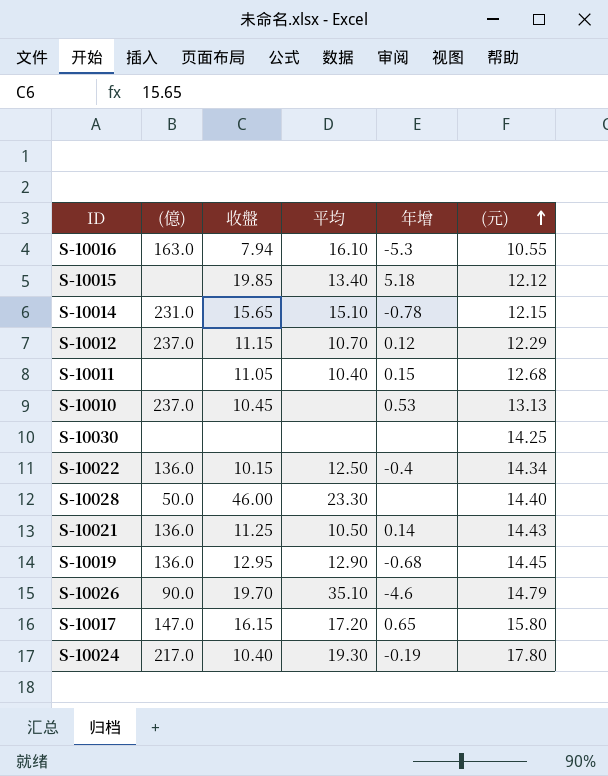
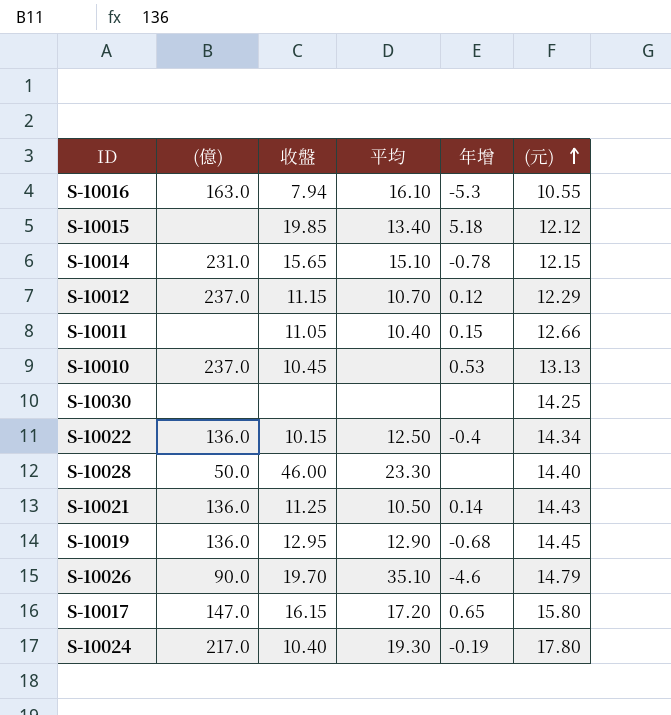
S-10011 | (元): 12.68 -> 12.66

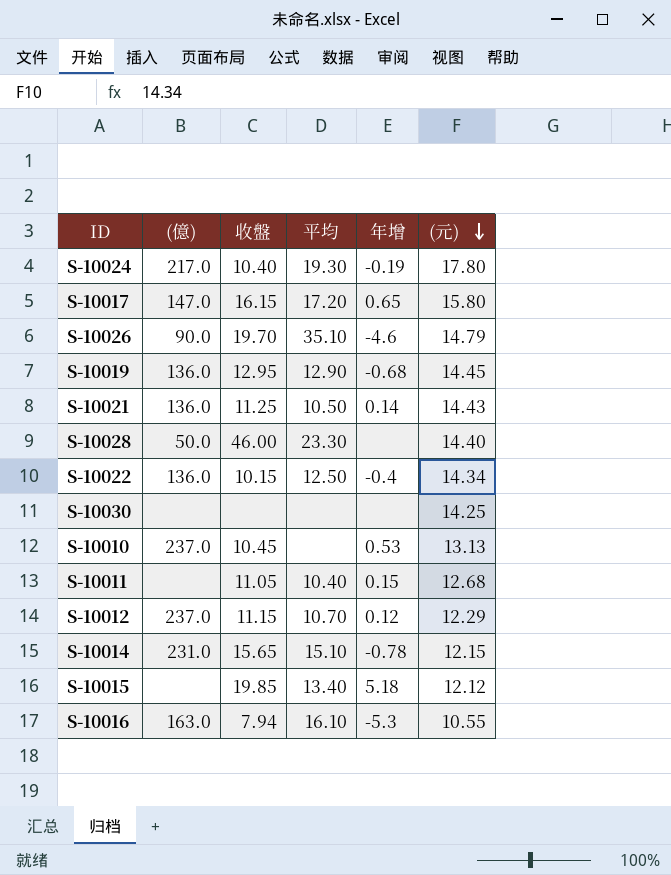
row order: (元) ascending -> (元) descending
S-10011 | (元): 12.66 -> 12.68

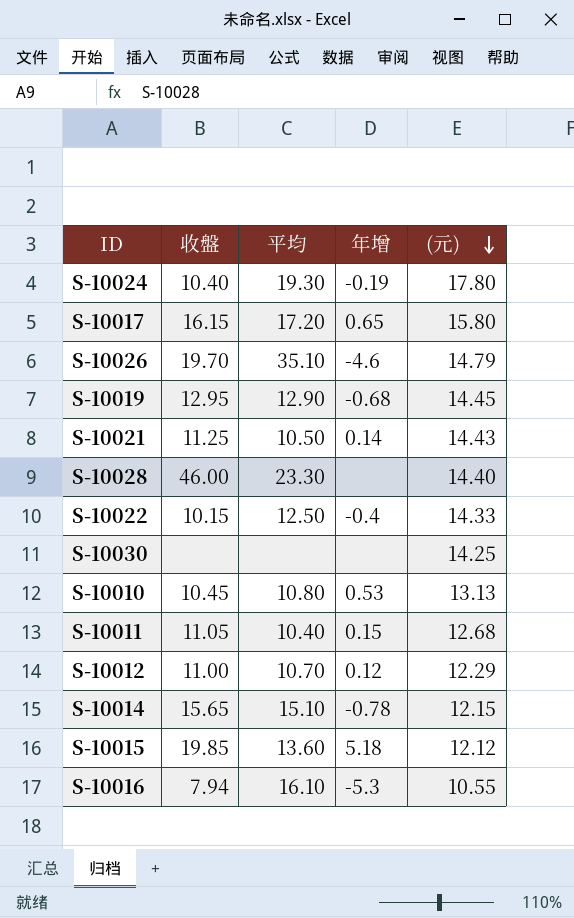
column (億) | position: 2 -> none
S-10022 | (元): 14.34 -> 14.33
S-10010 | 平均: none -> 10.80
S-10012 | 收盤: 11.15 -> 11.00
S-10015 | 平均: 13.40 -> 13.60

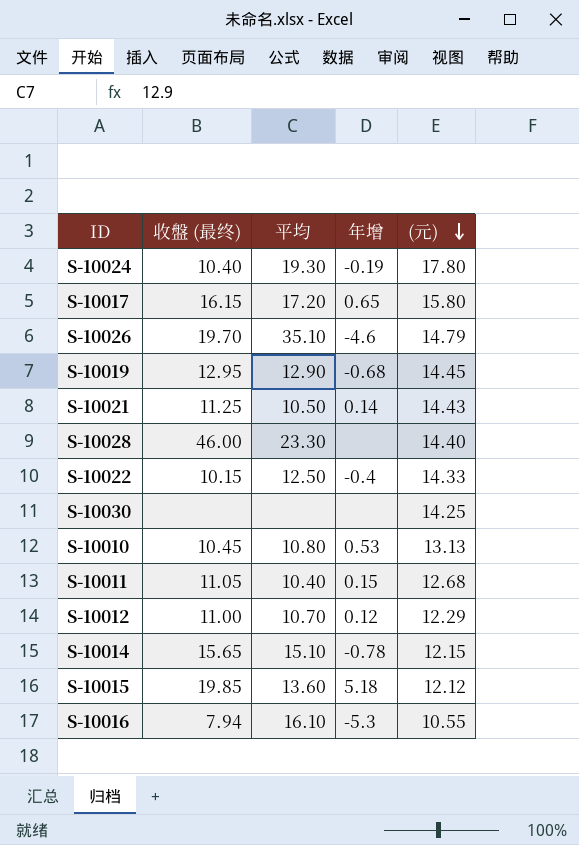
column name: 收盤 -> 收盤 (最终)

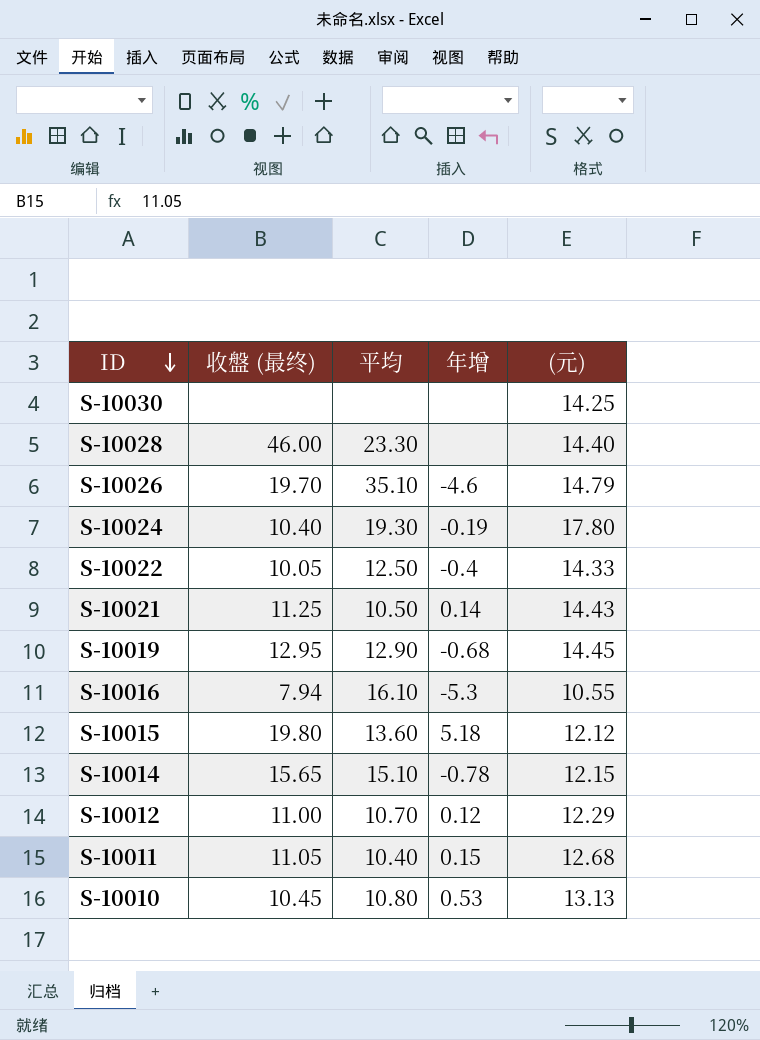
row order: (元) descending -> ID descending
row S-10017: 16.15 | 17.20 | 0.65 | 15.80 -> none
S-10022 | 收盤 (最终): 10.15 -> 10.05
S-10015 | 收盤 (最终): 19.85 -> 19.80

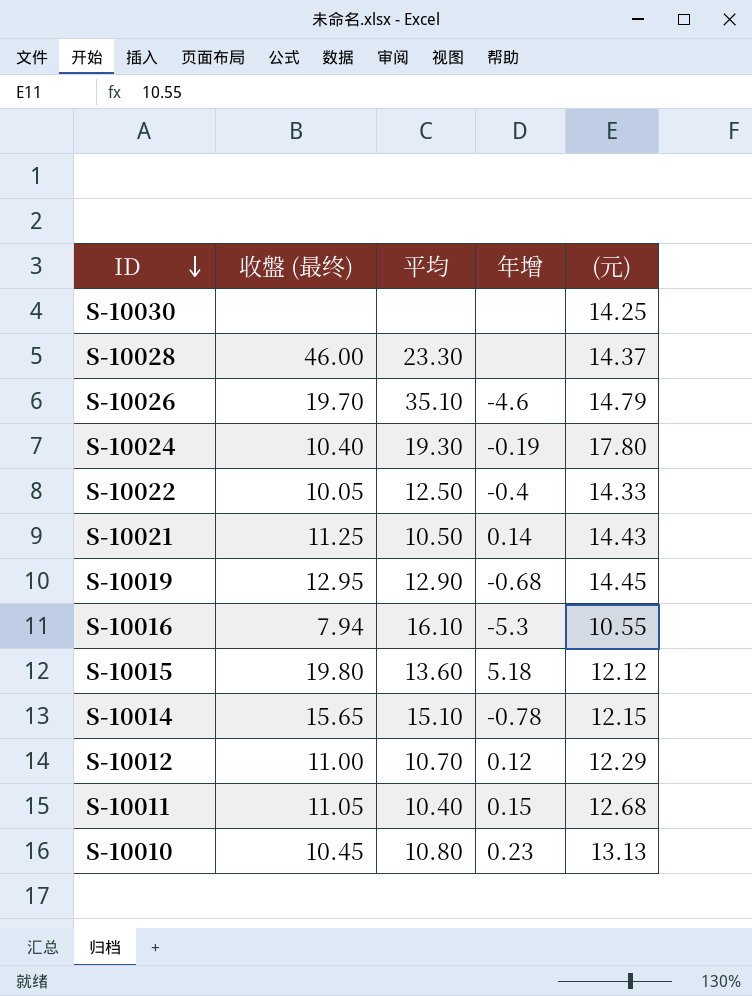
S-10028 | (元): 14.40 -> 14.37
S-10010 | 年增: 0.53 -> 0.23

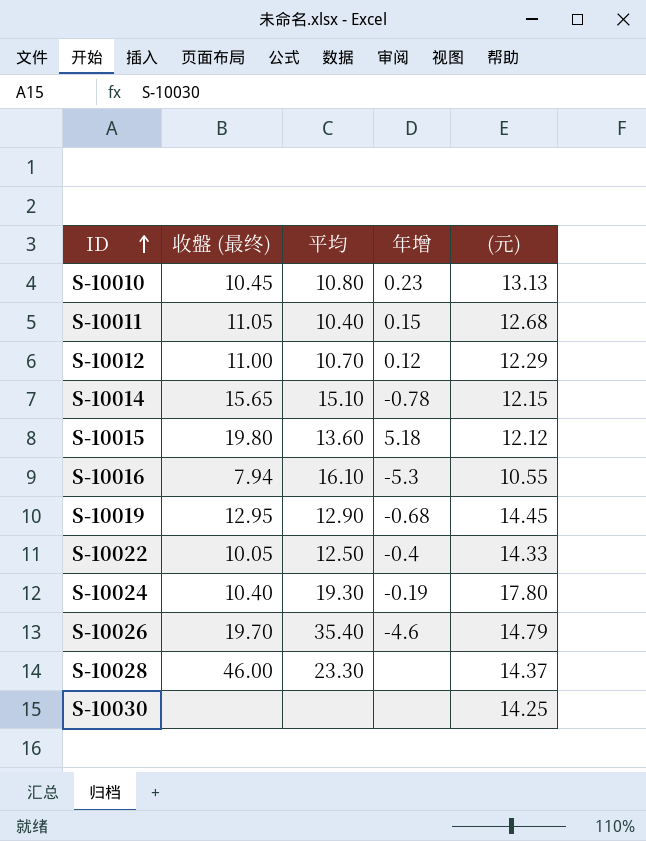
row order: ID descending -> ID ascending
row S-10021: 11.25 | 10.50 | 0.14 | 14.43 -> none
S-10026 | 平均: 35.10 -> 35.40

